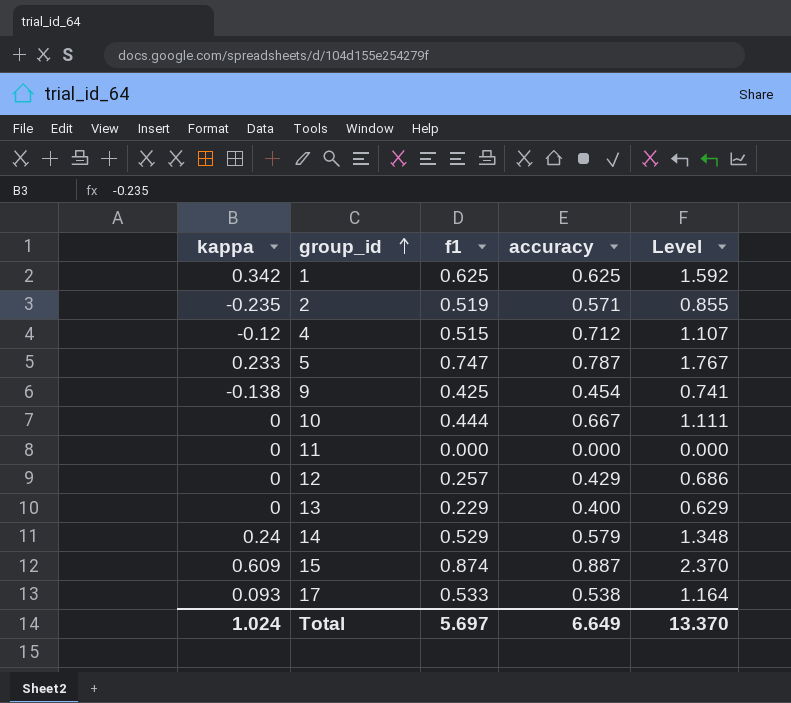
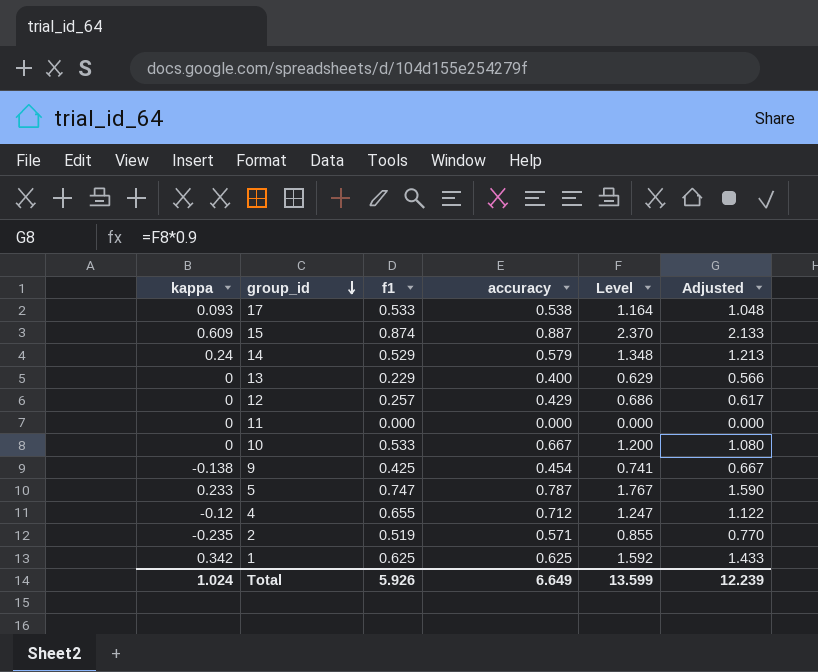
row order: group_id ascending -> group_id descending
column Adjusted | formula: none -> [Level] * 0.9
10 | f1: 0.444 -> 0.533
10 | Level: 1.111 -> 1.200
4 | f1: 0.515 -> 0.655
4 | Level: 1.107 -> 1.247
Total | f1: 5.697 -> 5.926
Total | Level: 13.370 -> 13.599

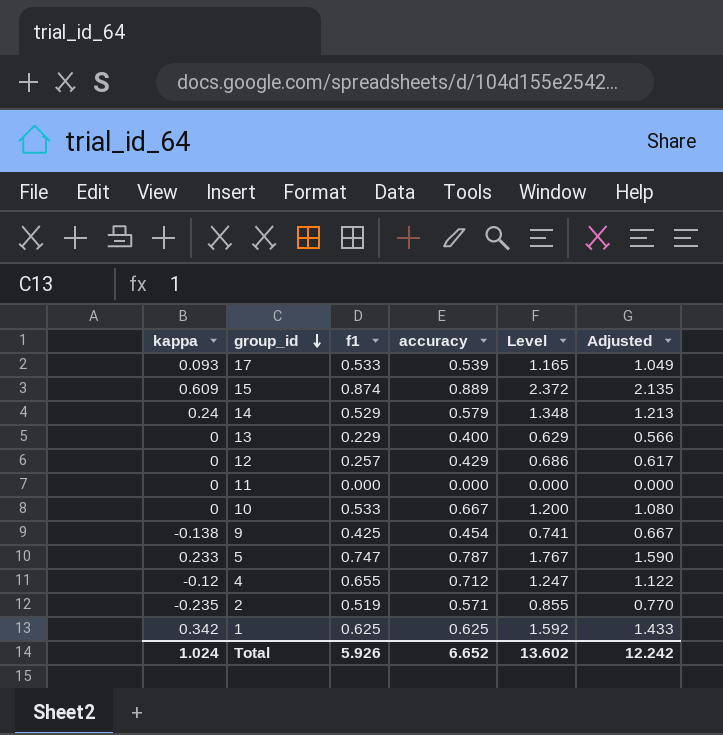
17 | accuracy: 0.538 -> 0.539
17 | Level: 1.164 -> 1.165
17 | Adjusted: 1.048 -> 1.049
15 | accuracy: 0.887 -> 0.889
15 | Level: 2.370 -> 2.372
15 | Adjusted: 2.133 -> 2.135
Total | accuracy: 6.649 -> 6.652
Total | Level: 13.599 -> 13.602
Total | Adjusted: 12.239 -> 12.242

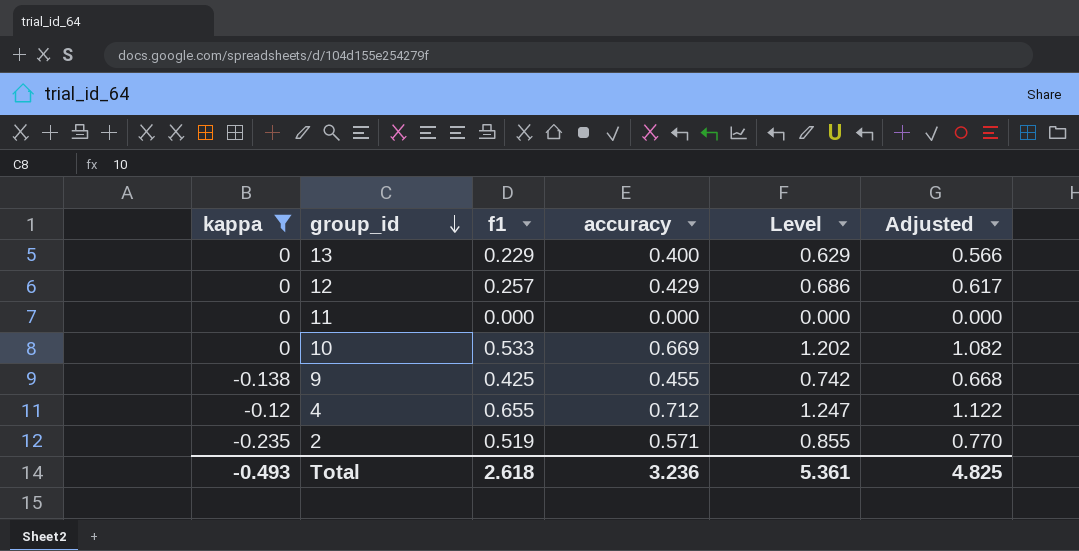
filter: none -> kappa <= 0
10 | accuracy: 0.667 -> 0.669
10 | Level: 1.200 -> 1.202
10 | Adjusted: 1.080 -> 1.082
9 | accuracy: 0.454 -> 0.455
9 | Level: 0.741 -> 0.742
9 | Adjusted: 0.667 -> 0.668
Total | kappa: 1.024 -> -0.493
Total | f1: 5.926 -> 2.618
Total | accuracy: 6.652 -> 3.236
Total | Level: 13.602 -> 5.361
Total | Adjusted: 12.242 -> 4.825

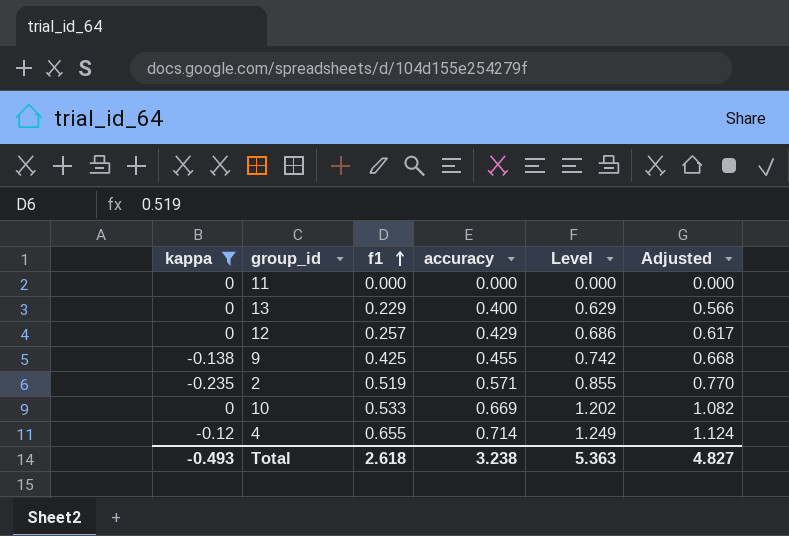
row order: group_id descending -> f1 ascending
4 | accuracy: 0.712 -> 0.714
4 | Level: 1.247 -> 1.249
4 | Adjusted: 1.122 -> 1.124
Total | accuracy: 3.236 -> 3.238
Total | Level: 5.361 -> 5.363
Total | Adjusted: 4.825 -> 4.827

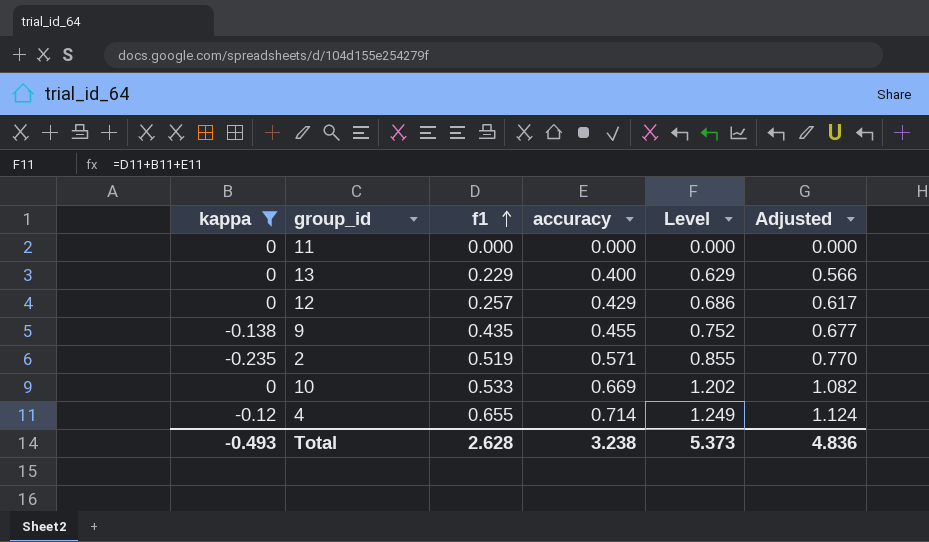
9 | f1: 0.425 -> 0.435
9 | Level: 0.742 -> 0.752
9 | Adjusted: 0.668 -> 0.677
Total | f1: 2.618 -> 2.628
Total | Level: 5.363 -> 5.373
Total | Adjusted: 4.827 -> 4.836

